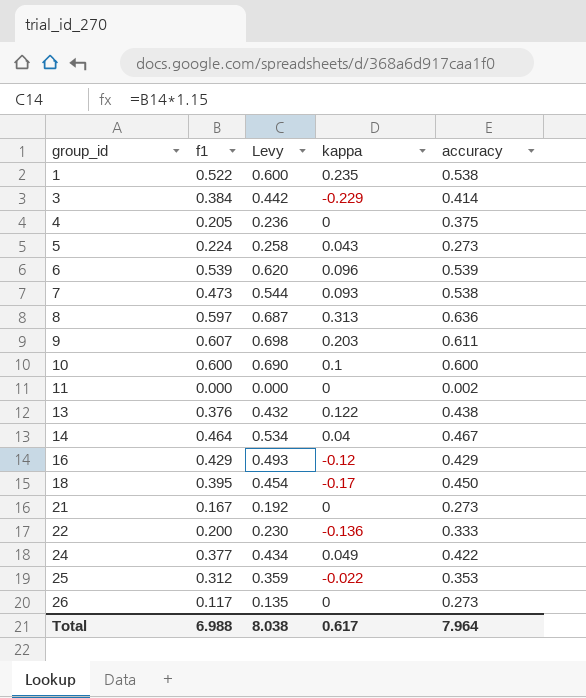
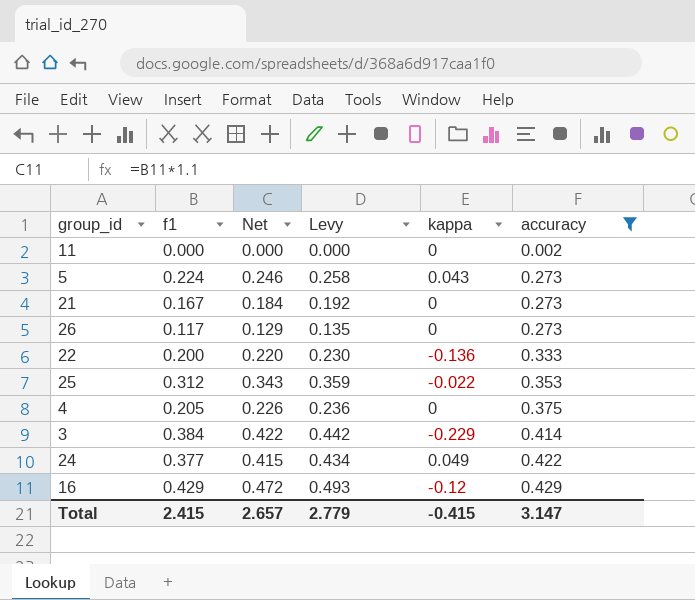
filter: none -> accuracy <= 0.429
row order: group_id ascending -> accuracy ascending
column Net | formula: none -> [f1] * 1.1
Total | f1: 6.988 -> 2.415
Total | Levy: 8.038 -> 2.779
Total | kappa: 0.617 -> -0.415
Total | accuracy: 7.964 -> 3.147

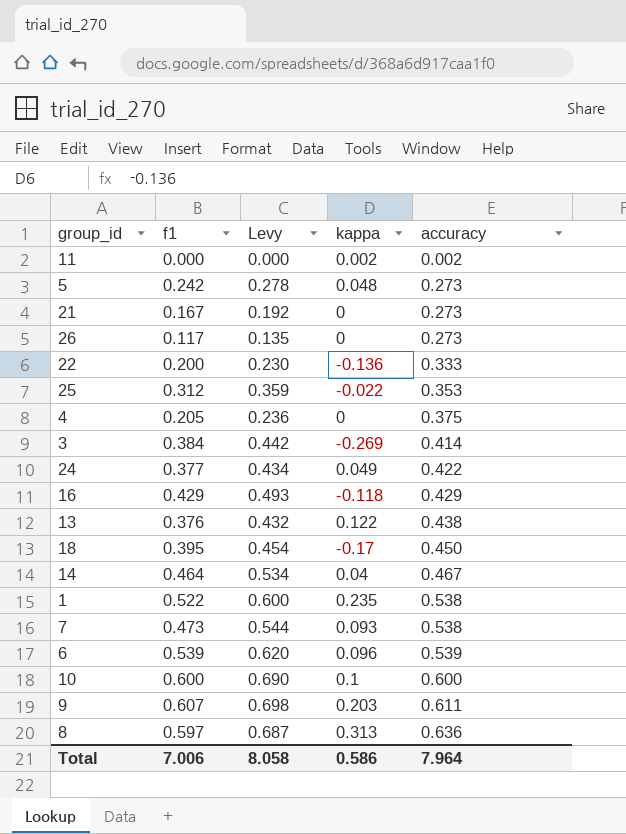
filter: accuracy <= 0.429 -> none
column Net | formula: [f1] * 1.1 -> none
11 | kappa: 0 -> 0.002
5 | f1: 0.224 -> 0.242
5 | Levy: 0.258 -> 0.278
5 | kappa: 0.043 -> 0.048
3 | kappa: -0.229 -> -0.269
16 | kappa: -0.12 -> -0.118
Total | f1: 2.415 -> 7.006
Total | Levy: 2.779 -> 8.058
Total | kappa: -0.415 -> 0.586
Total | accuracy: 3.147 -> 7.964

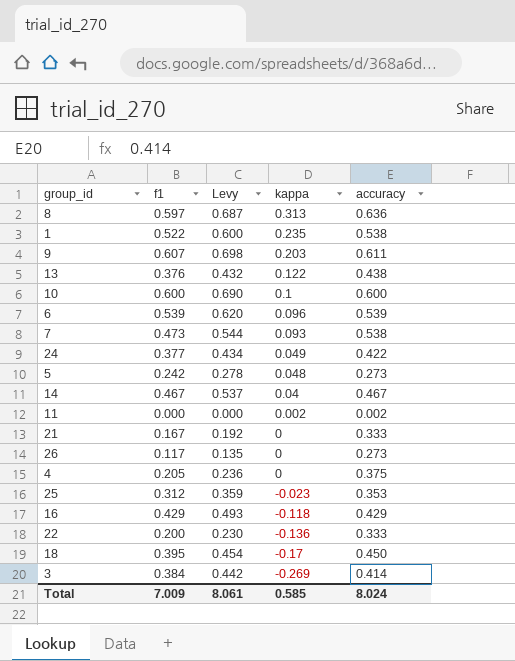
row order: accuracy ascending -> kappa descending
14 | f1: 0.464 -> 0.467
14 | Levy: 0.534 -> 0.537
21 | accuracy: 0.273 -> 0.333
25 | kappa: -0.022 -> -0.023
Total | f1: 7.006 -> 7.009
Total | Levy: 8.058 -> 8.061
Total | kappa: 0.586 -> 0.585
Total | accuracy: 7.964 -> 8.024

